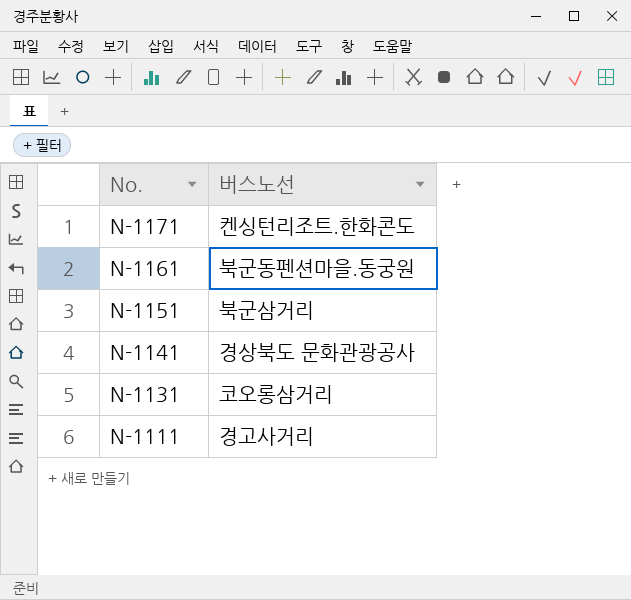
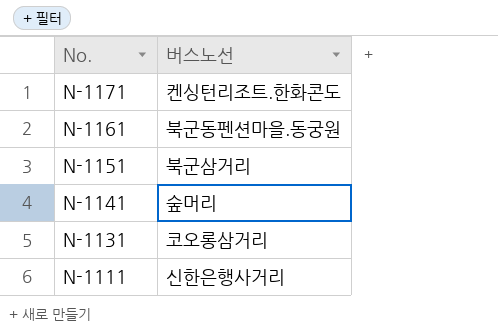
N-1141 | 버스노선: 경상북도 문화관광공사 -> 숲머리
N-1111 | 버스노선: 경고사거리 -> 신한은행사거리

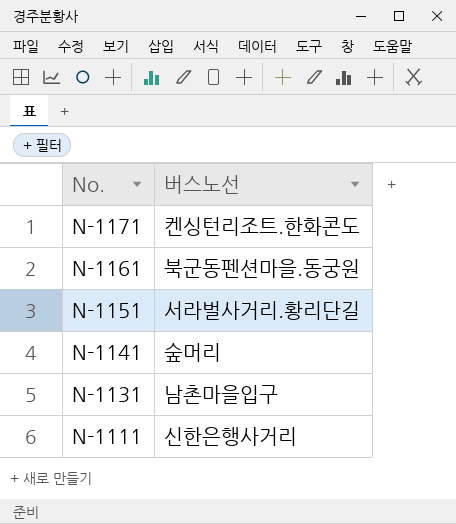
N-1151 | 버스노선: 북군삼거리 -> 서라벌사거리.황리단길
N-1131 | 버스노선: 코오롱삼거리 -> 남촌마을입구

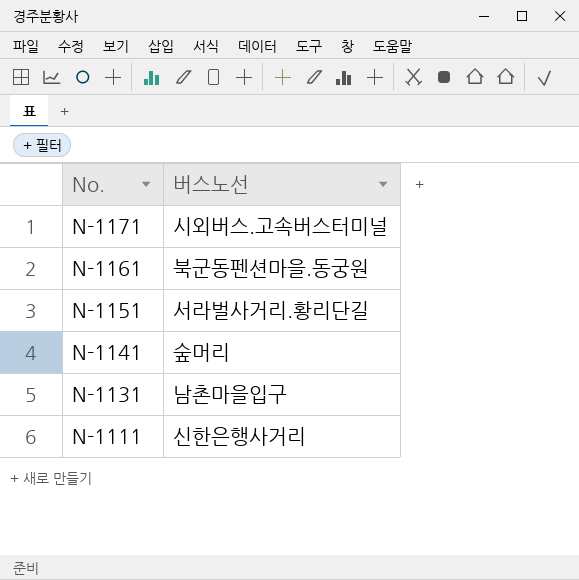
N-1171 | 버스노선: 켄싱턴리조트.한화콘도 -> 시외버스.고속버스터미널

